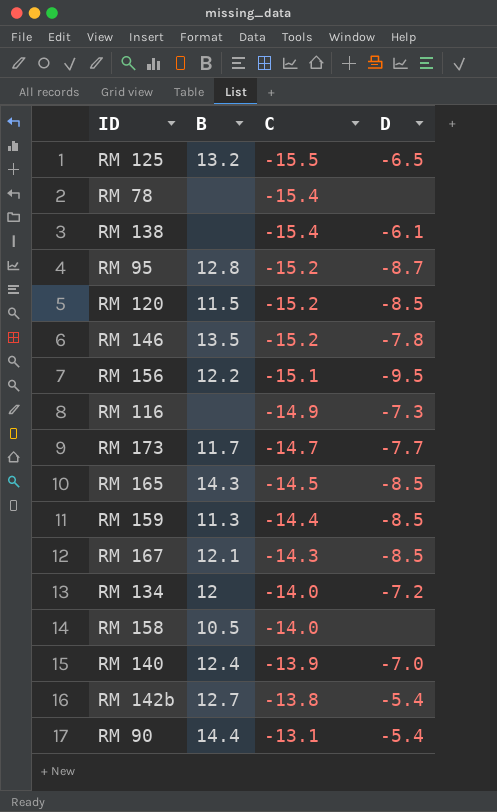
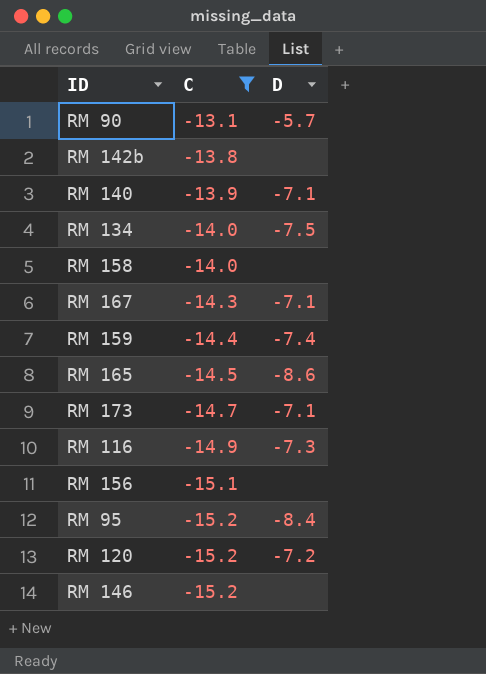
filter: none -> C >= -15.2
row order: C ascending -> C descending
column B | position: 2 -> none
RM 90 | D: -5.4 -> -5.7
RM 142b | D: -5.4 -> none
RM 140 | D: -7.0 -> -7.1
RM 134 | D: -7.2 -> -7.5
RM 167 | D: -8.5 -> -7.1
RM 159 | D: -8.5 -> -7.4
RM 165 | D: -8.5 -> -8.6
RM 173 | D: -7.7 -> -7.1
RM 156 | D: -9.5 -> none
RM 95 | D: -8.7 -> -8.4
RM 120 | D: -8.5 -> -7.2
RM 146 | D: -7.8 -> none

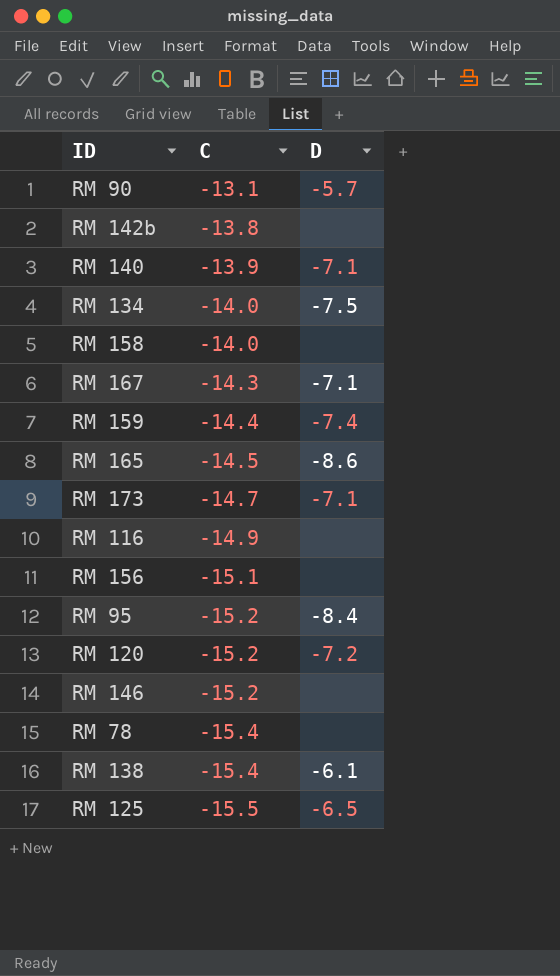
filter: C >= -15.2 -> none
RM 116 | D: -7.3 -> none

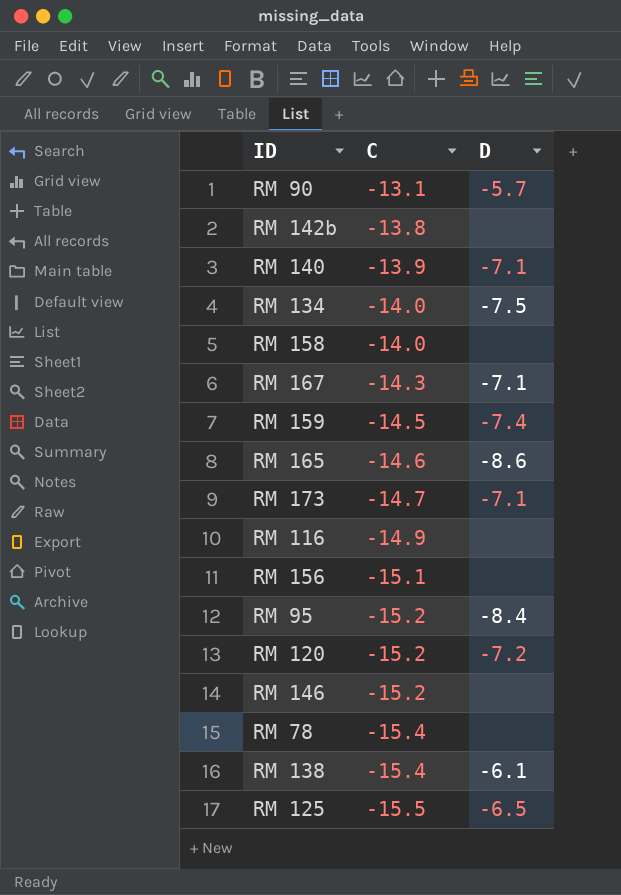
RM 159 | C: -14.4 -> -14.5
RM 165 | C: -14.5 -> -14.6

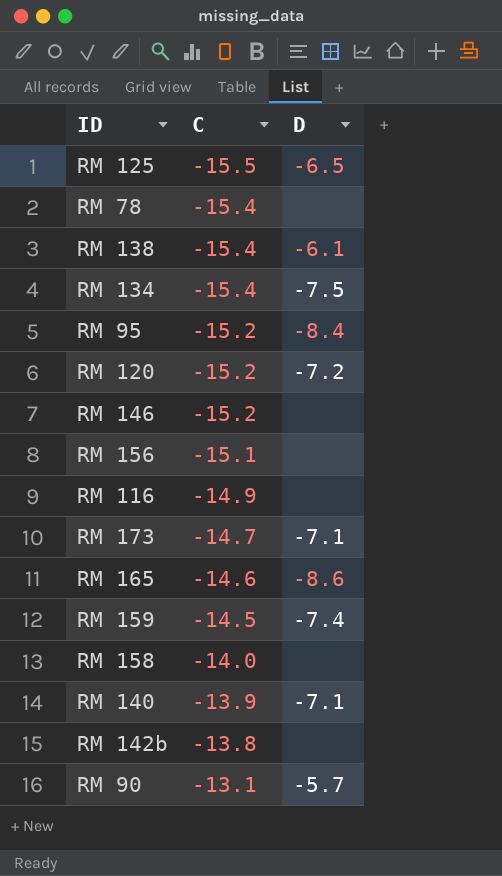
row order: C descending -> C ascending
row RM 167: -14.3 | -7.1 -> none
RM 134 | C: -14.0 -> -15.4

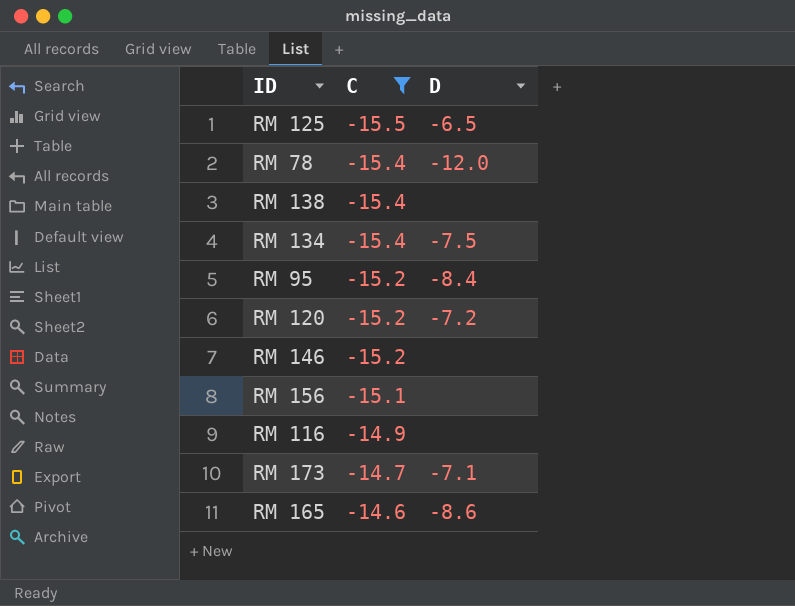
filter: none -> C <= -14.6
RM 78 | D: none -> -12.0
RM 138 | D: -6.1 -> none

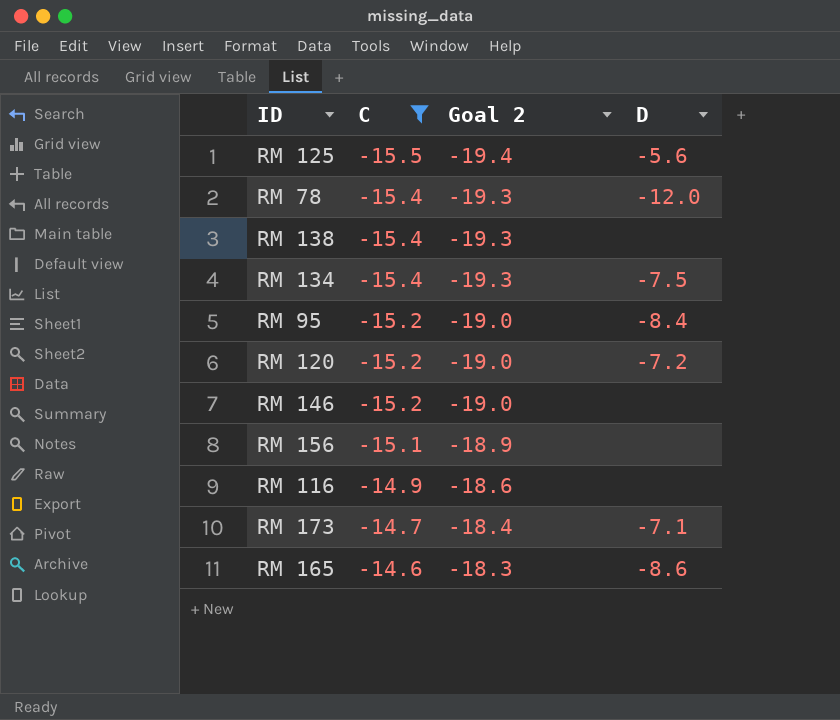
column Goal 2 | formula: none -> [C] * 1.25
RM 125 | D: -6.5 -> -5.6

